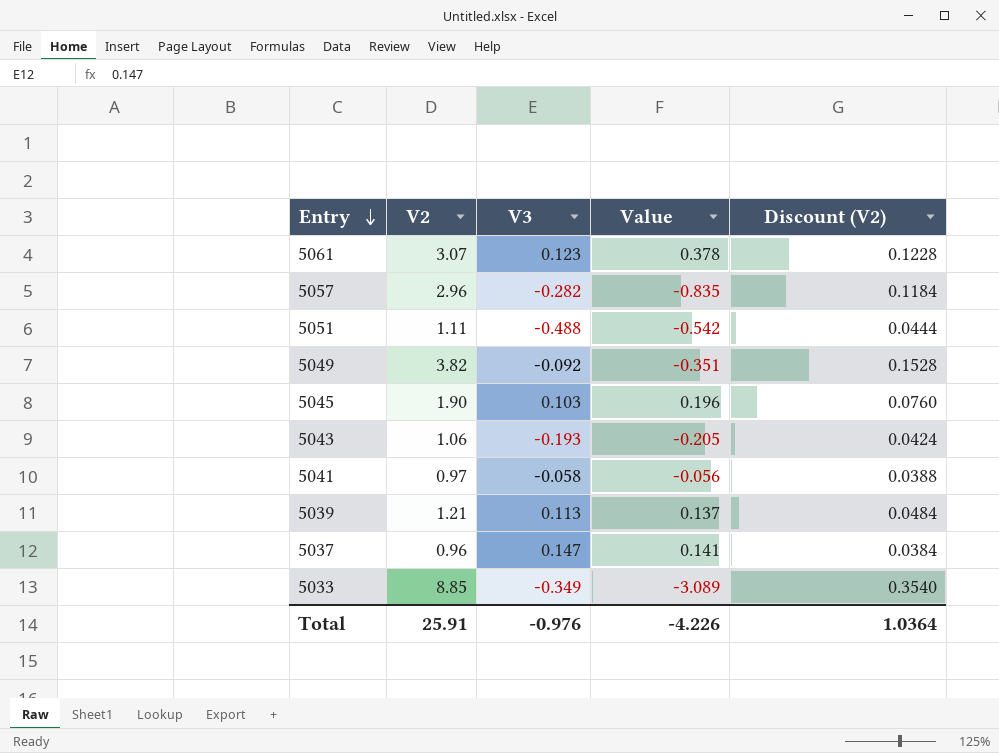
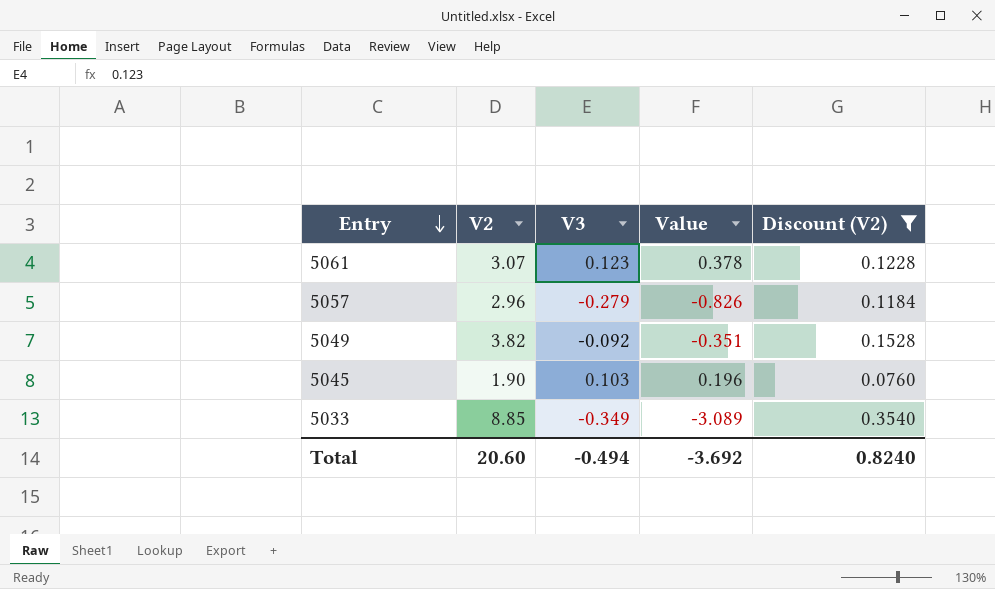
filter: none -> Discount (V2) >= 0.0760
5057 | V3: -0.282 -> -0.279
5057 | Value: -0.835 -> -0.826
Total | V2: 25.91 -> 20.60
Total | V3: -0.976 -> -0.494
Total | Value: -4.226 -> -3.692
Total | Discount (V2): 1.0364 -> 0.8240

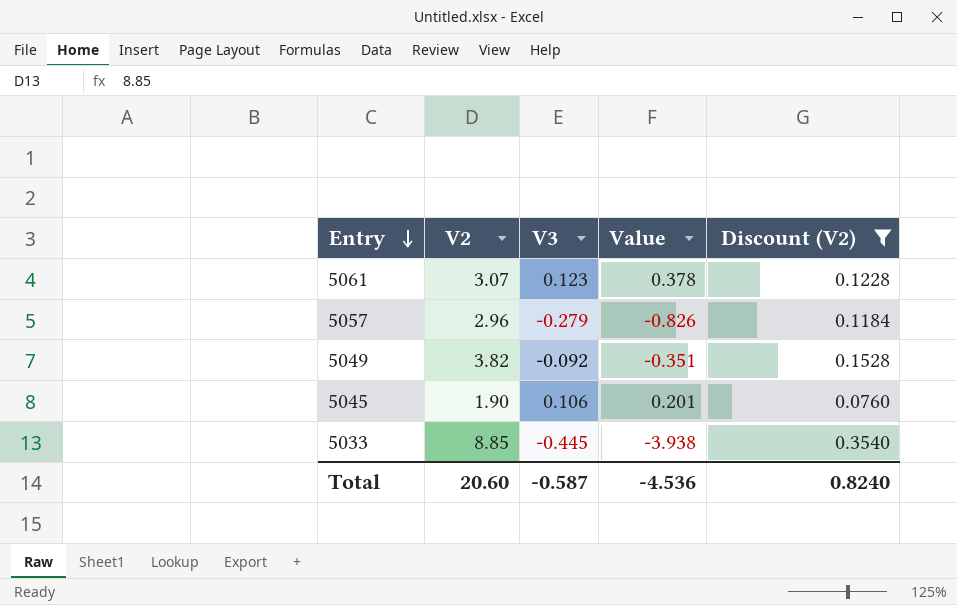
5045 | V3: 0.103 -> 0.106
5045 | Value: 0.196 -> 0.201
5033 | V3: -0.349 -> -0.445
5033 | Value: -3.089 -> -3.938
Total | V3: -0.494 -> -0.587
Total | Value: -3.692 -> -4.536

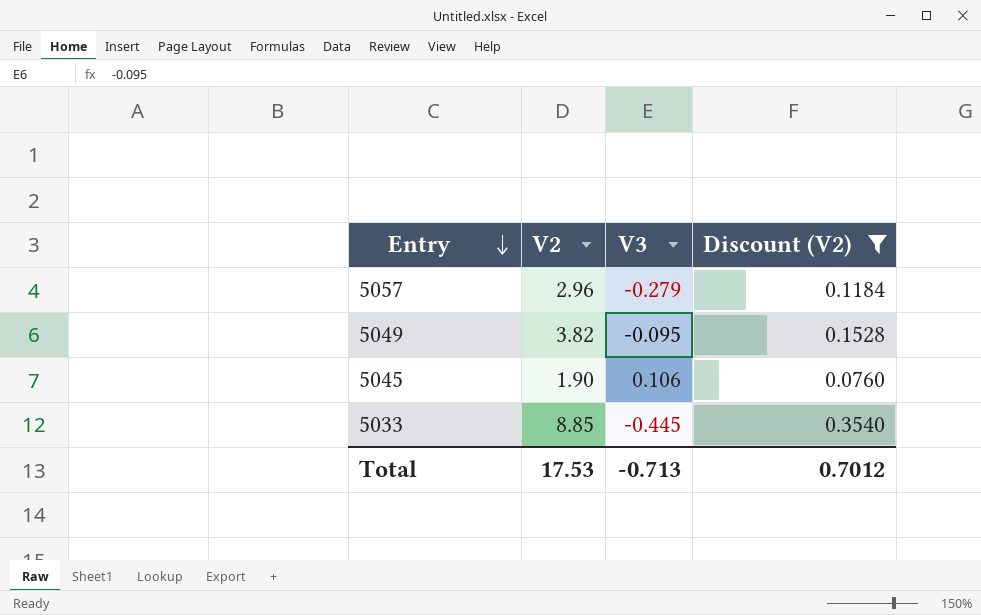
column Value | formula: [V2] * [V3] -> none
row 5061: 3.07 | 0.123 | 0.378 | 0.1228 -> none
5049 | V3: -0.092 -> -0.095
Total | V2: 20.60 -> 17.53
Total | V3: -0.587 -> -0.713
Total | Discount (V2): 0.8240 -> 0.7012

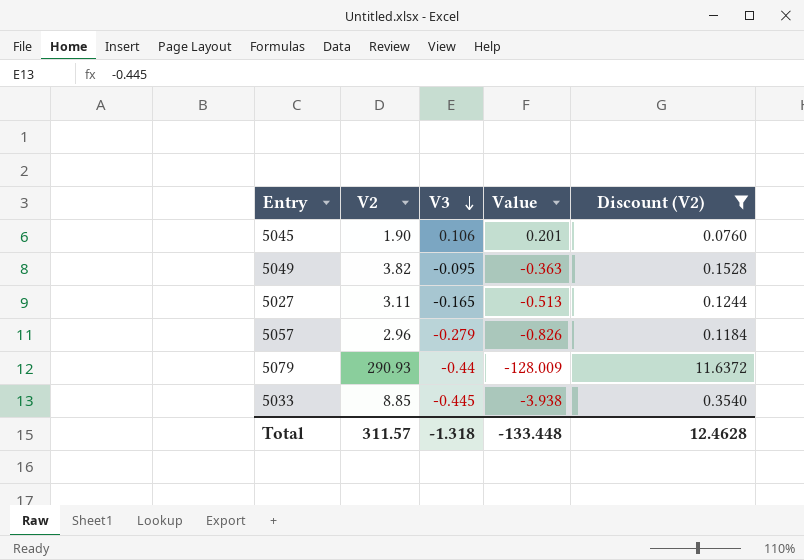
row order: Entry descending -> V3 descending
column Value | formula: none -> [V2] * [V3]
row 5027: none -> 3.11 | -0.165 | -0.513 | 0.1244
row 5079: none -> 290.93 | -0.44 | -128.009 | 11.6372
Total | V2: 17.53 -> 311.57
Total | V3: -0.713 -> -1.318
Total | Discount (V2): 0.7012 -> 12.4628

